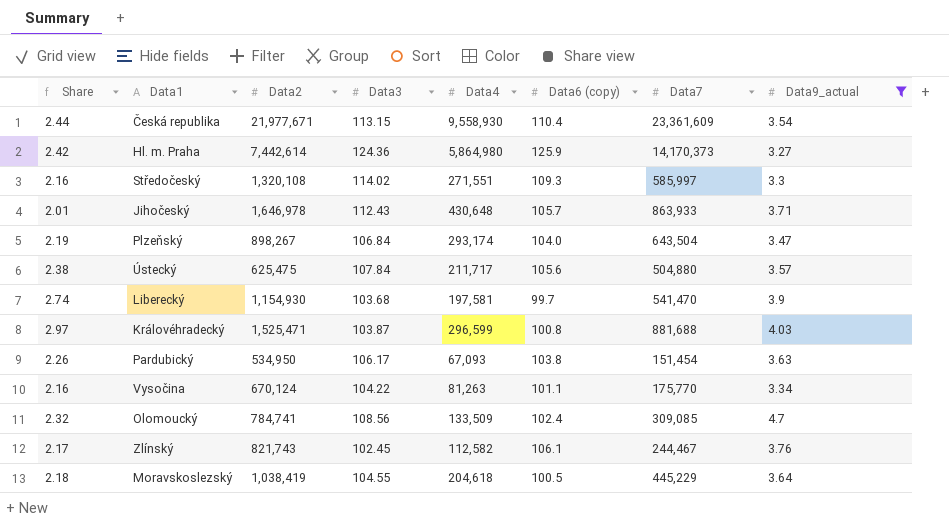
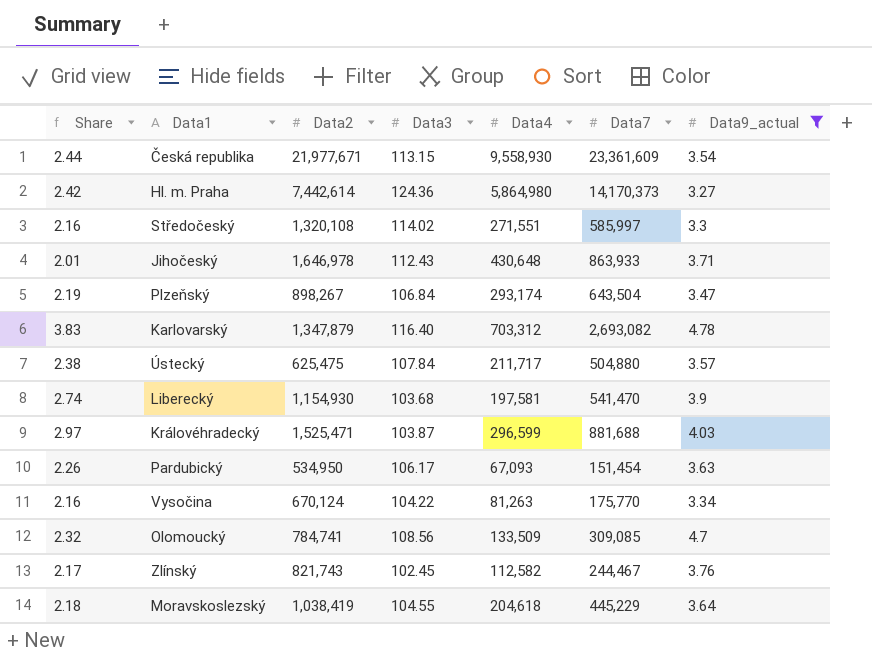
column Data6 (copy) | position: 6 -> none
row Karlovarský: none -> 3.83 | 1,347,879 | 116.40 | 703,312 | 2,693,082 | 4.78

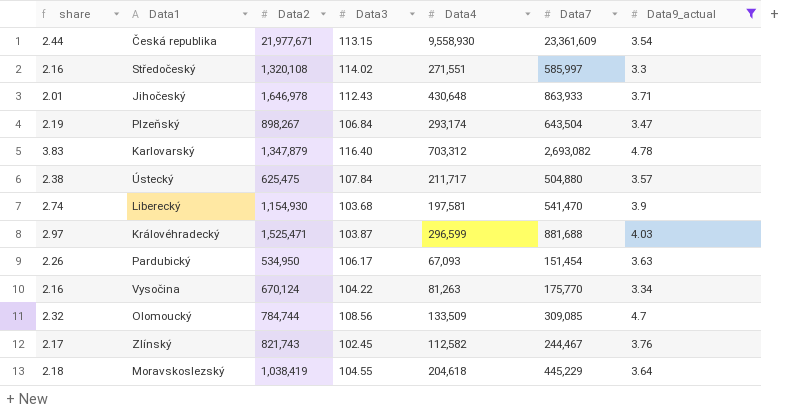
column name: Share -> share
row Hl. m. Praha: 2.42 | 7,442,614 | 124.36 | 5,864,980 | 14,170,373 | 3.27 -> none
Olomoucký | Data2: 784,741 -> 784,744

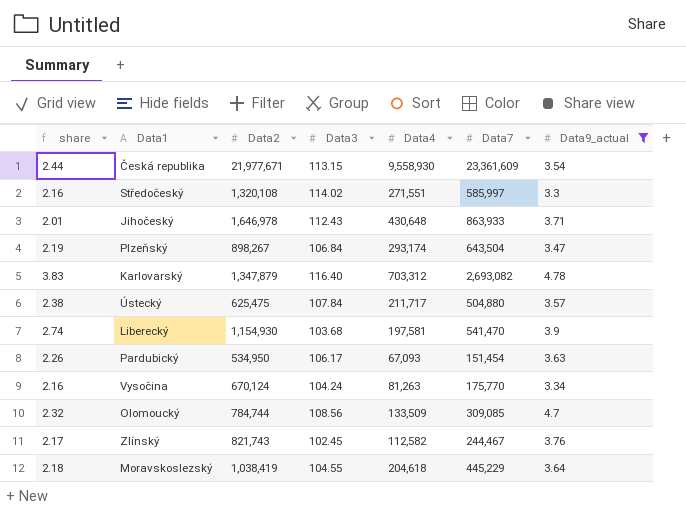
row Královéhradecký: 2.97 | 1,525,471 | 103.87 | 296,599 | 881,688 | 4.03 -> none
Vysočina | Data3: 104.22 -> 104.24

